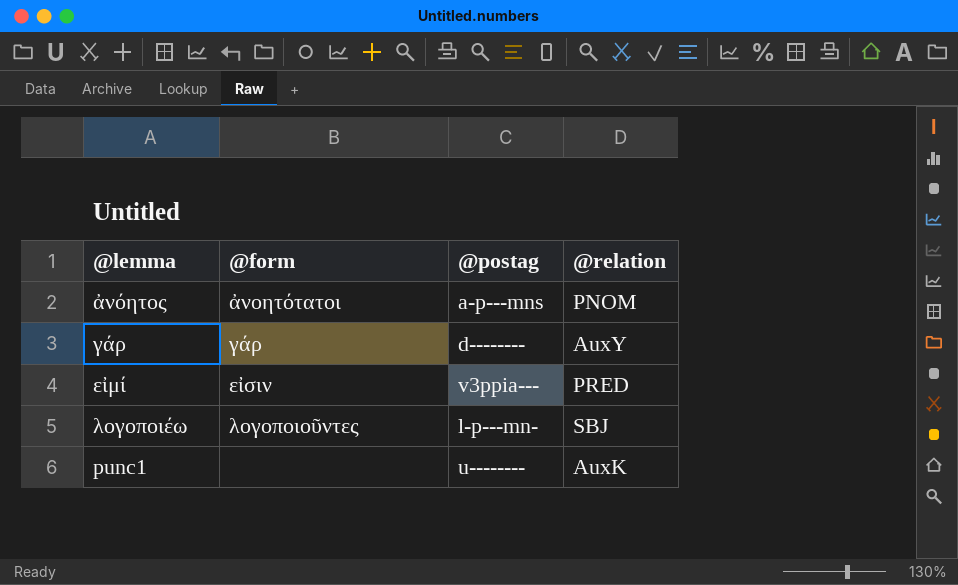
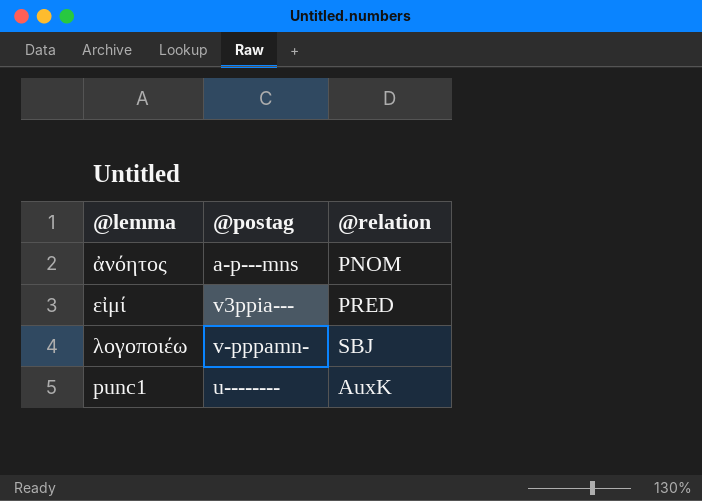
column @form | position: 2 -> none
row γάρ: γάρ | d-------- | AuxY -> none
λογοποιέω | @postag: l-p---mn- -> v-pppamn-

